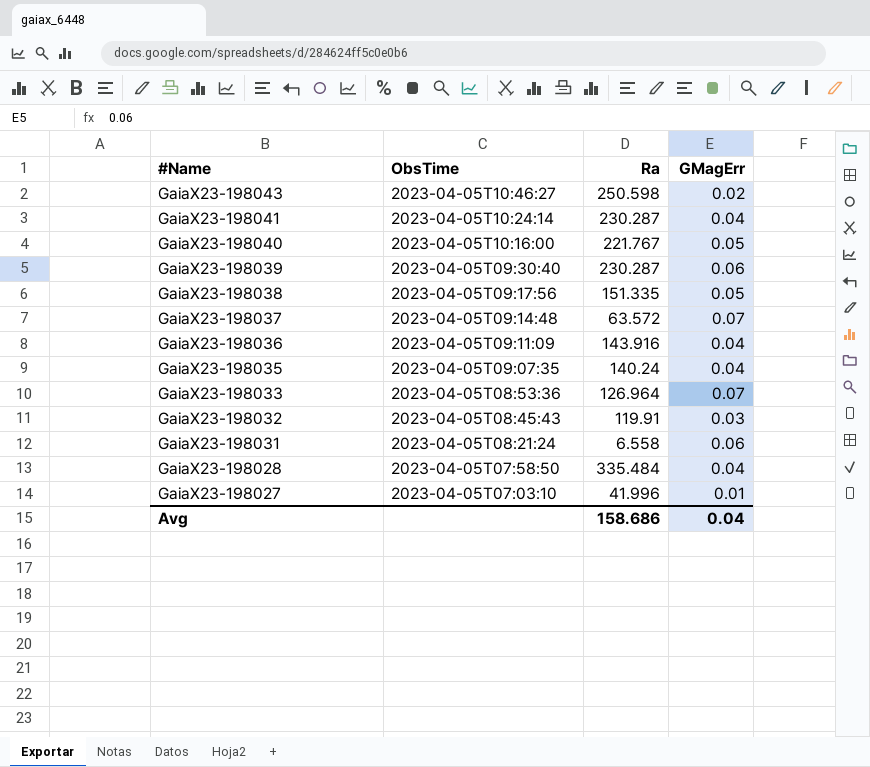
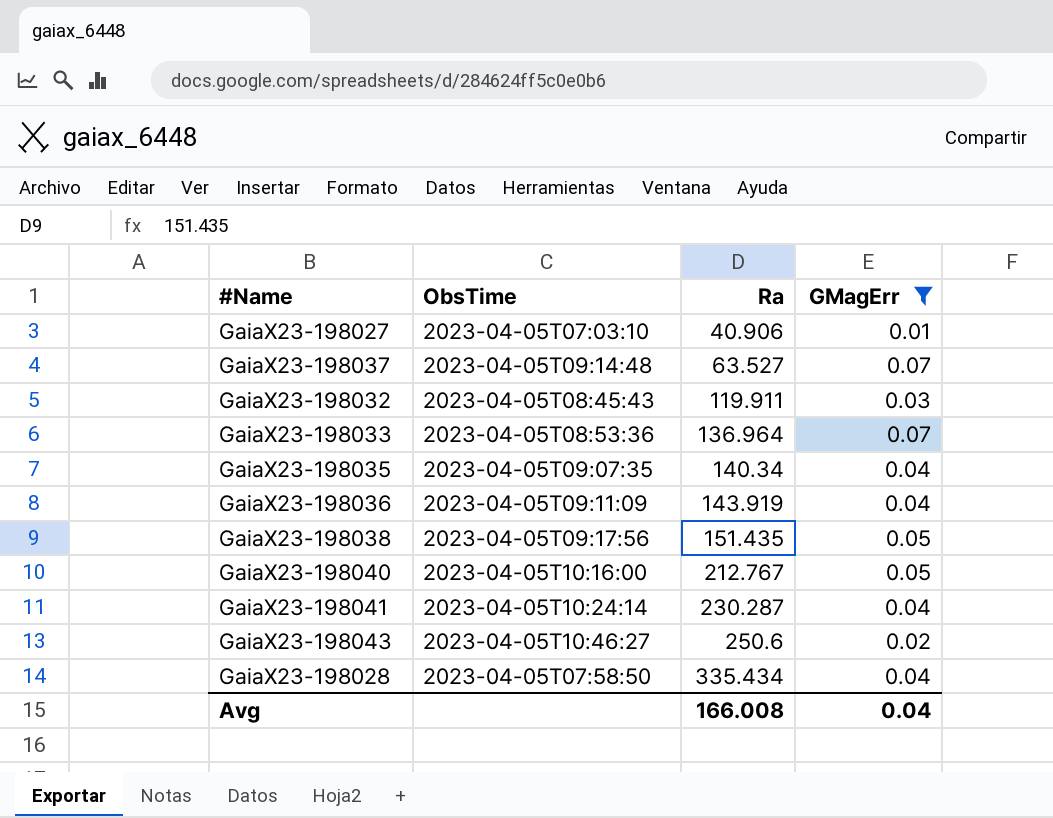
filter: none -> GMagErr != 0.06
row order: #Name descending -> Ra ascending
GaiaX23-198027 | Ra: 41.996 -> 40.906
GaiaX23-198037 | Ra: 63.572 -> 63.527
GaiaX23-198032 | Ra: 119.91 -> 119.911
GaiaX23-198033 | Ra: 126.964 -> 136.964
GaiaX23-198035 | Ra: 140.24 -> 140.34
GaiaX23-198036 | Ra: 143.916 -> 143.919
GaiaX23-198038 | Ra: 151.335 -> 151.435
GaiaX23-198040 | Ra: 221.767 -> 212.767
GaiaX23-198043 | Ra: 250.598 -> 250.6
GaiaX23-198028 | Ra: 335.484 -> 335.434
Avg | Ra: 158.686 -> 166.008

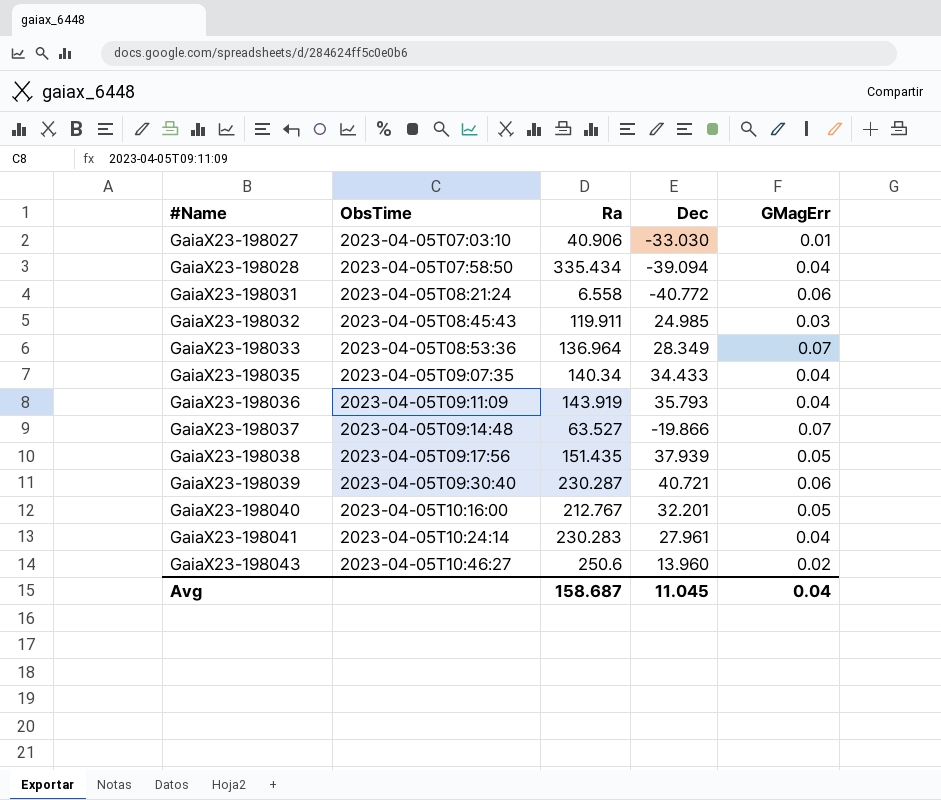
filter: GMagErr != 0.06 -> none
row order: Ra ascending -> #Name ascending
column Dec | position: none -> 4
GaiaX23-198041 | Ra: 230.287 -> 230.283
Avg | Ra: 166.008 -> 158.687

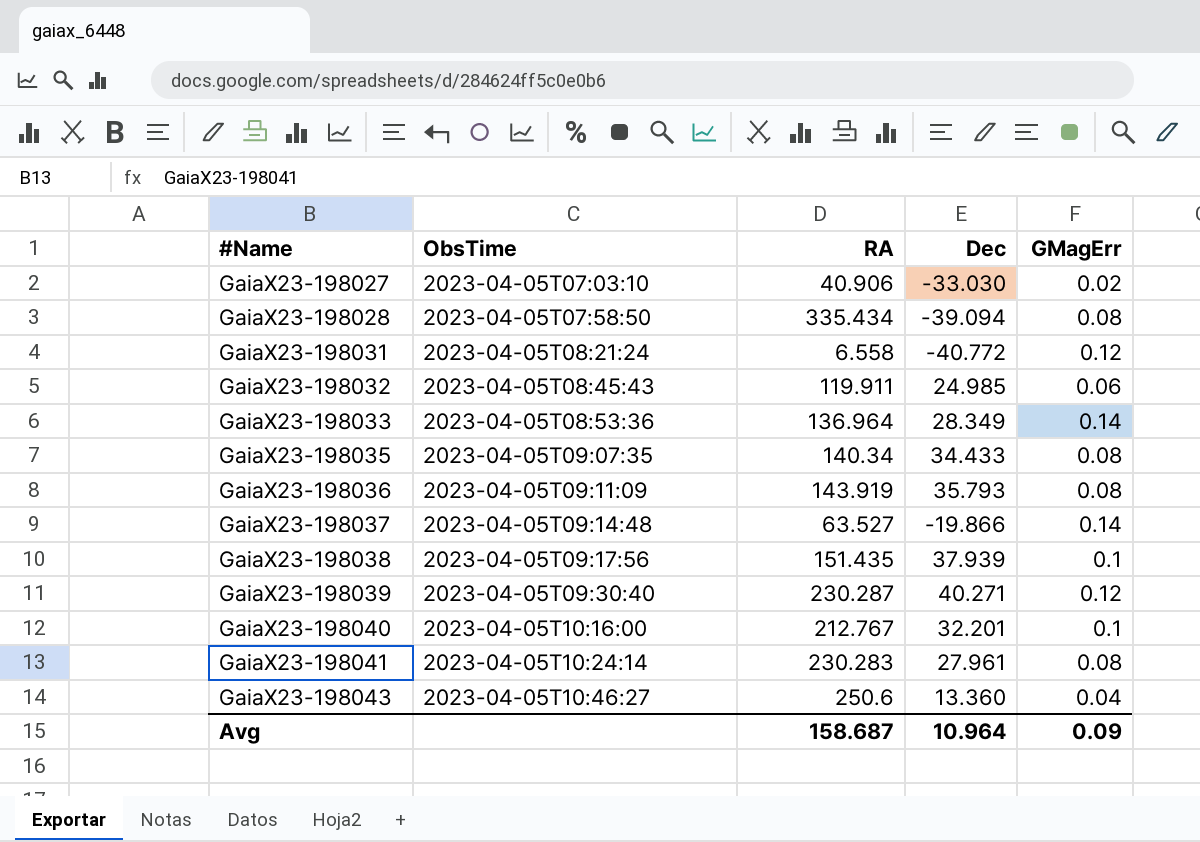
column name: Ra -> RA
GaiaX23-198027 | GMagErr: 0.01 -> 0.02
GaiaX23-198028 | GMagErr: 0.04 -> 0.08
GaiaX23-198031 | GMagErr: 0.06 -> 0.12
GaiaX23-198032 | GMagErr: 0.03 -> 0.06
GaiaX23-198033 | GMagErr: 0.07 -> 0.14
GaiaX23-198035 | GMagErr: 0.04 -> 0.08
GaiaX23-198036 | GMagErr: 0.04 -> 0.08
GaiaX23-198037 | GMagErr: 0.07 -> 0.14
GaiaX23-198038 | GMagErr: 0.05 -> 0.1
GaiaX23-198039 | Dec: 40.721 -> 40.271
GaiaX23-198039 | GMagErr: 0.06 -> 0.12
GaiaX23-198040 | GMagErr: 0.05 -> 0.1
GaiaX23-198041 | GMagErr: 0.04 -> 0.08
GaiaX23-198043 | Dec: 13.960 -> 13.360
GaiaX23-198043 | GMagErr: 0.02 -> 0.04
Avg | Dec: 11.045 -> 10.964
Avg | GMagErr: 0.04 -> 0.09

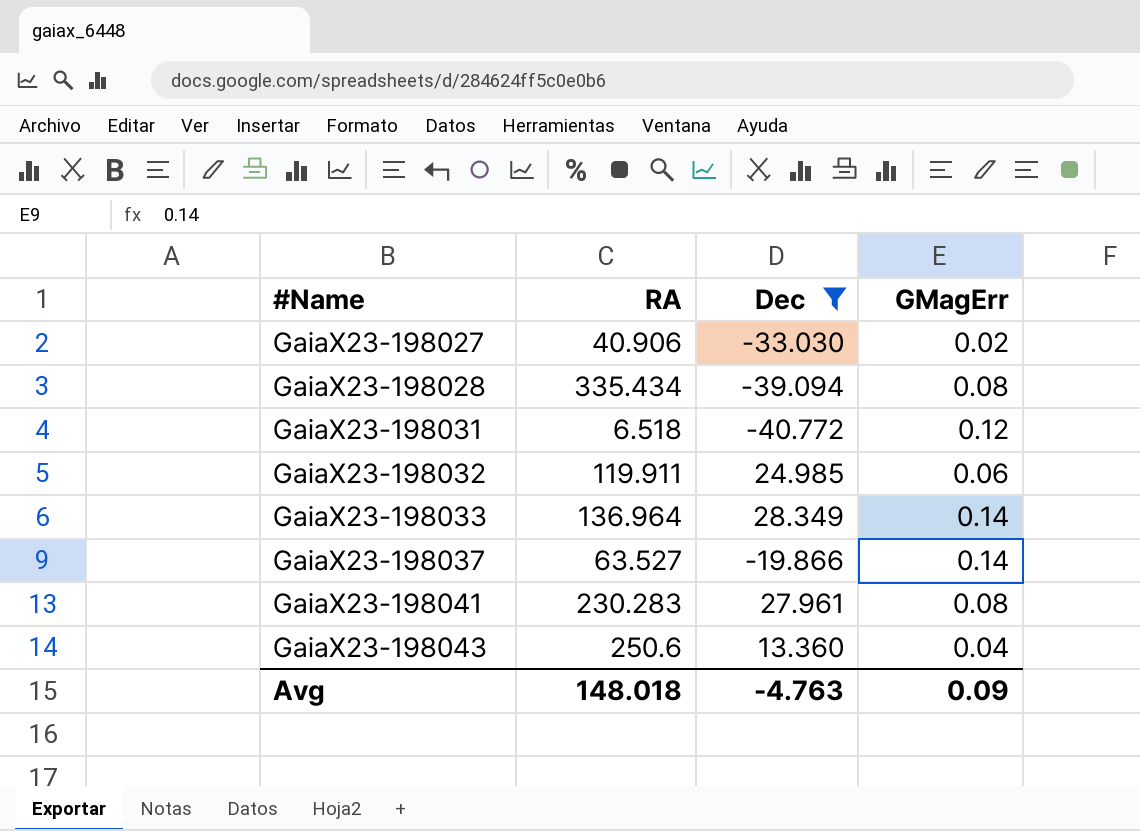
filter: none -> Dec <= 28.349
column ObsTime | position: 2 -> none
GaiaX23-198031 | RA: 6.558 -> 6.518
Avg | RA: 158.687 -> 148.018
Avg | Dec: 10.964 -> -4.763

